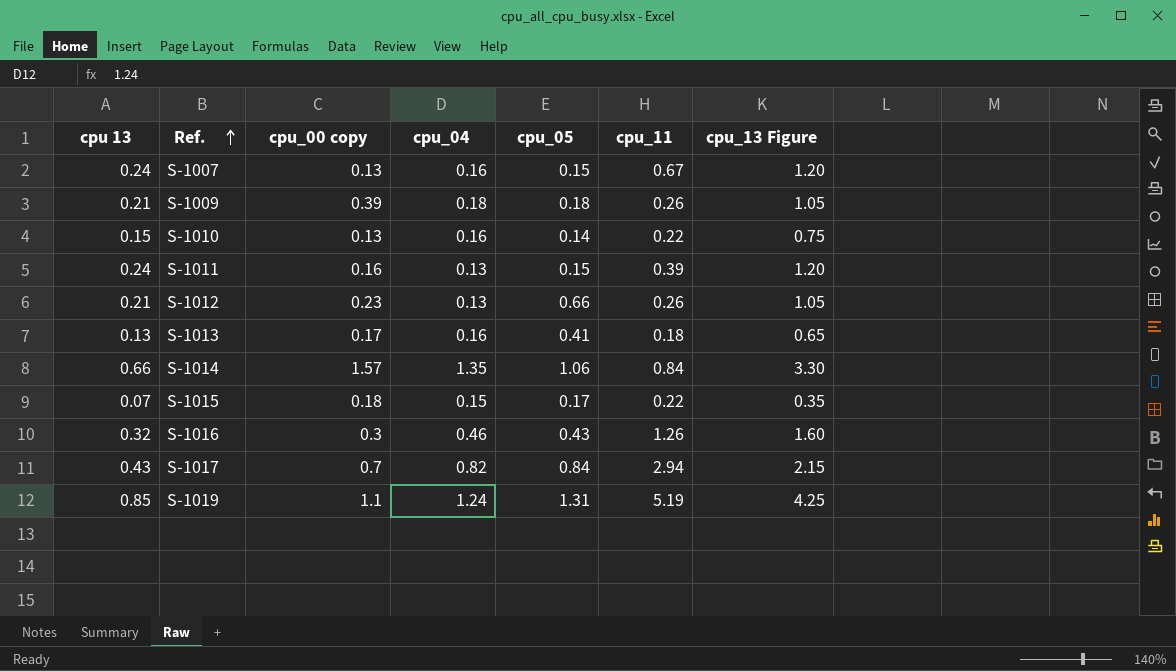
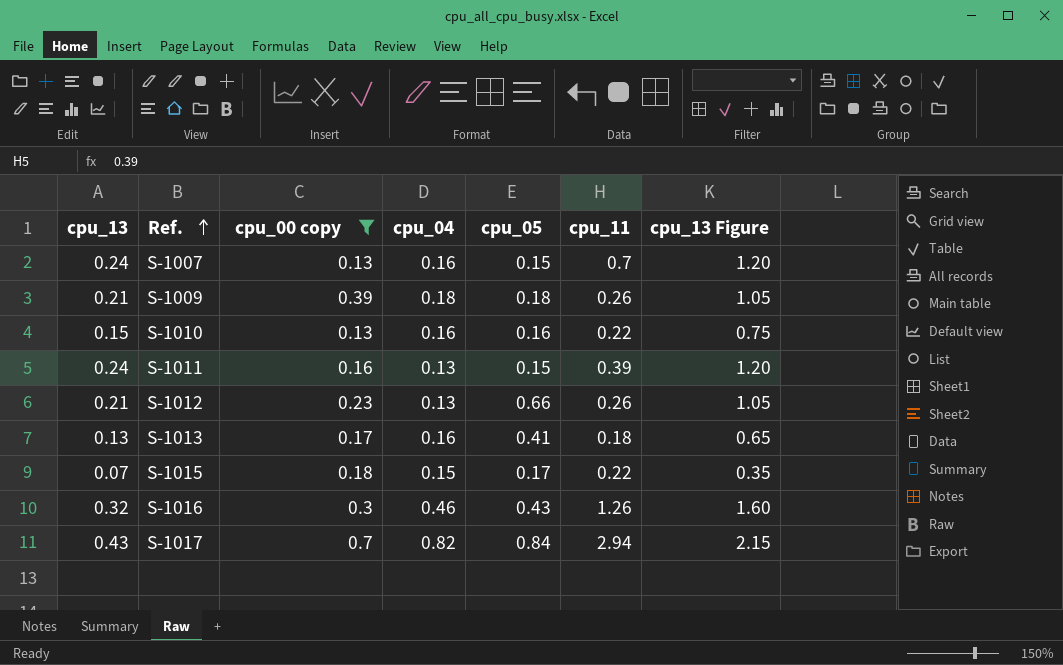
filter: none -> cpu_00 copy <= 0.7
column name: cpu 13 -> cpu_13
S-1007 | cpu_11: 0.67 -> 0.7
S-1010 | cpu_05: 0.14 -> 0.16

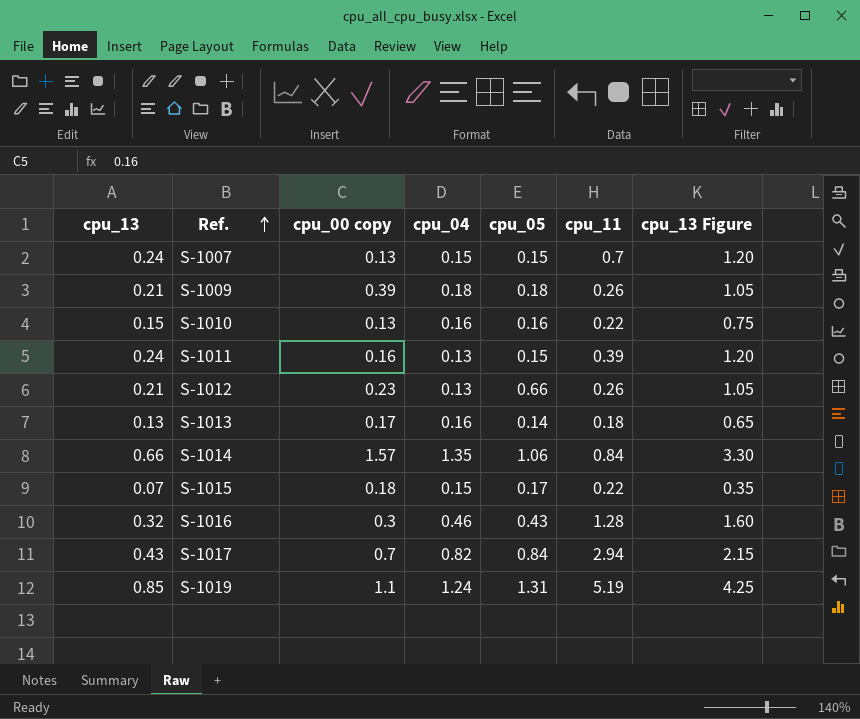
filter: cpu_00 copy <= 0.7 -> none
S-1007 | cpu_04: 0.16 -> 0.15
S-1013 | cpu_05: 0.41 -> 0.14
S-1016 | cpu_11: 1.26 -> 1.28

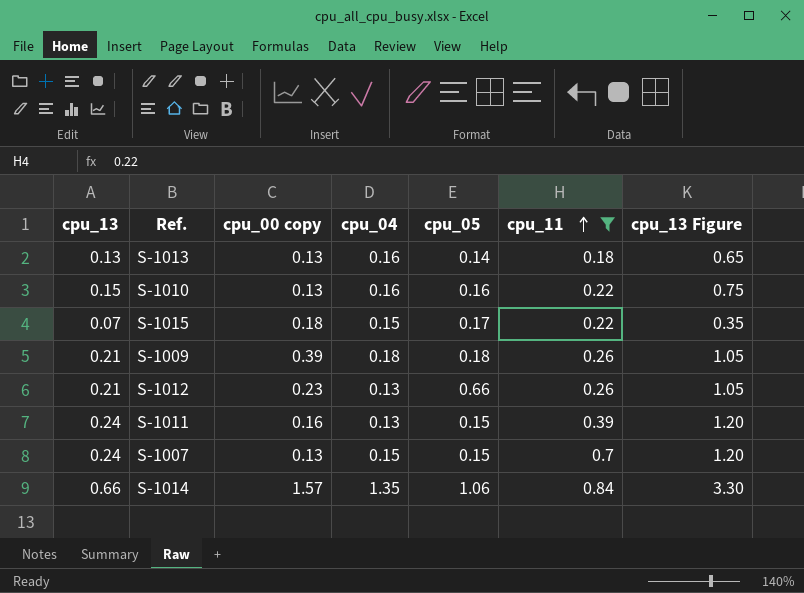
filter: none -> cpu_11 <= 0.84
row order: Ref. ascending -> cpu_11 ascending
S-1013 | cpu_00 copy: 0.17 -> 0.13

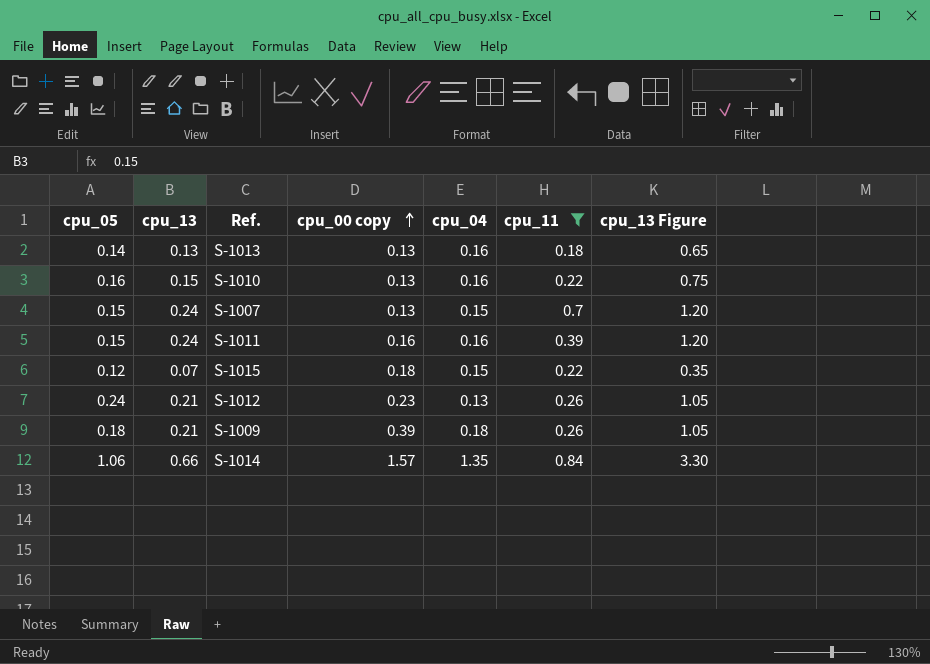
row order: cpu_11 ascending -> cpu_00 copy ascending
column cpu_05 | position: 5 -> 1
S-1011 | cpu_04: 0.13 -> 0.16
S-1015 | cpu_05: 0.17 -> 0.12
S-1012 | cpu_05: 0.66 -> 0.24

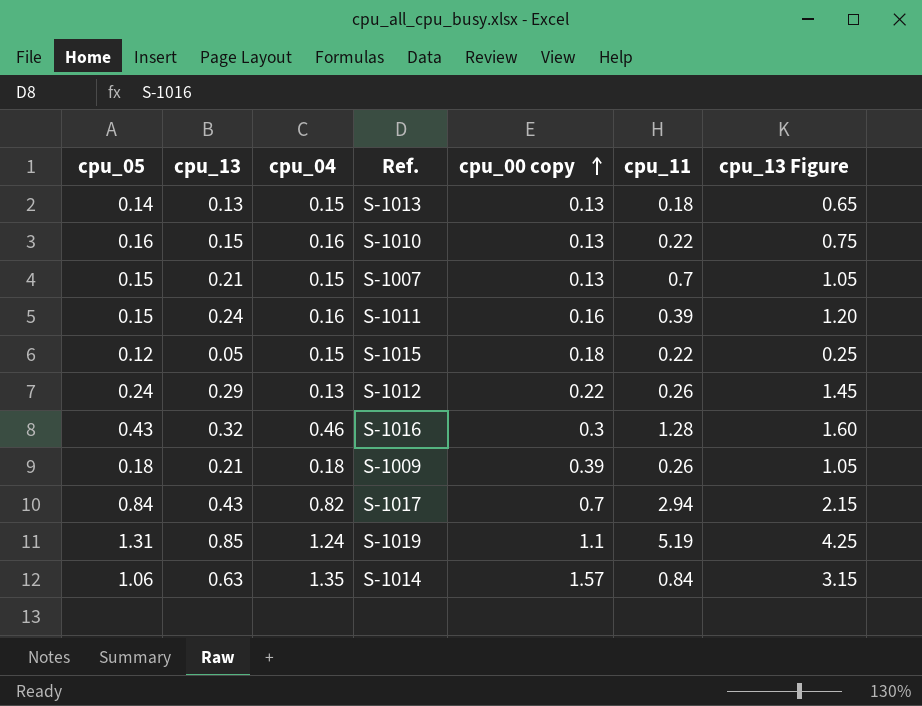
filter: cpu_11 <= 0.84 -> none
column cpu_04 | position: 5 -> 3
S-1013 | cpu_04: 0.16 -> 0.15
S-1007 | cpu_13: 0.24 -> 0.21
S-1007 | cpu_13 Figure: 1.20 -> 1.05
S-1015 | cpu_13: 0.07 -> 0.05
S-1015 | cpu_13 Figure: 0.35 -> 0.25
S-1012 | cpu_13: 0.21 -> 0.29
S-1012 | cpu_00 copy: 0.23 -> 0.22
S-1012 | cpu_13 Figure: 1.05 -> 1.45
S-1014 | cpu_13: 0.66 -> 0.63
S-1014 | cpu_13 Figure: 3.30 -> 3.15

